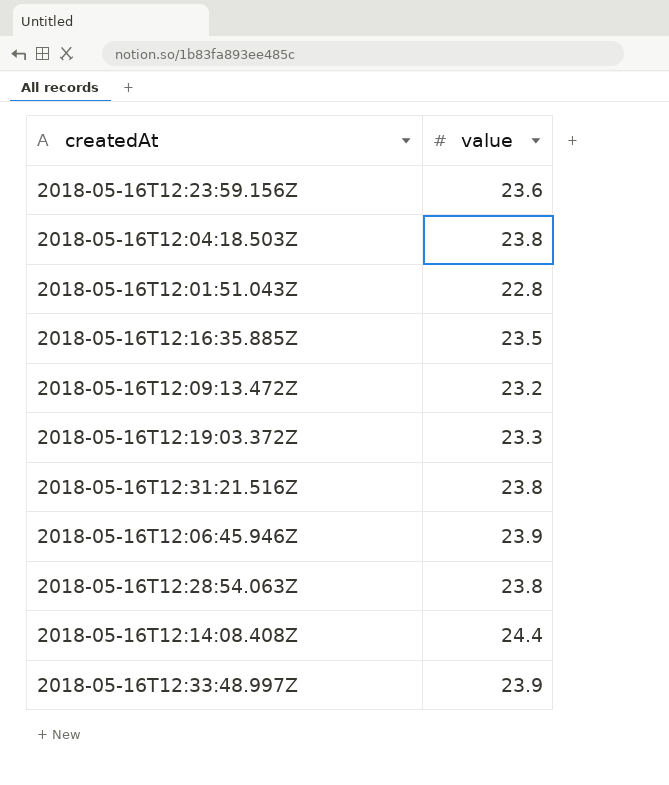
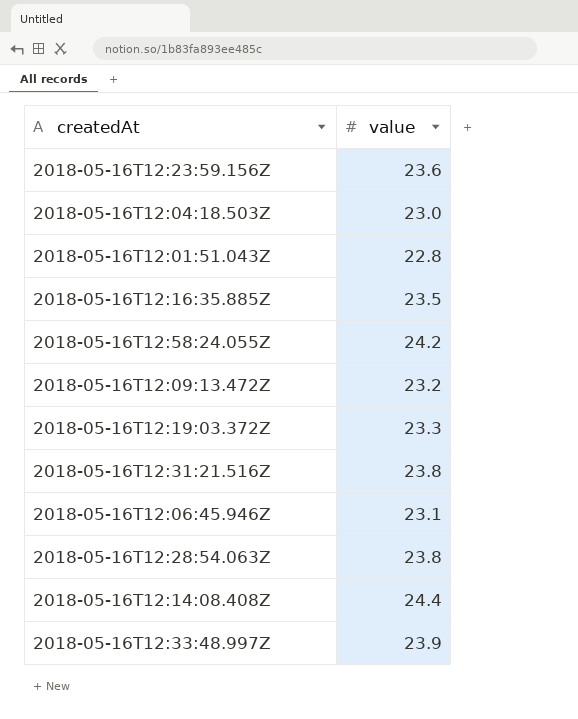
2018-05-16T12:04:18.503Z | value: 23.8 -> 23.0
row 2018-05-16T12:58:24.055Z: none -> 24.2
2018-05-16T12:06:45.946Z | value: 23.9 -> 23.1

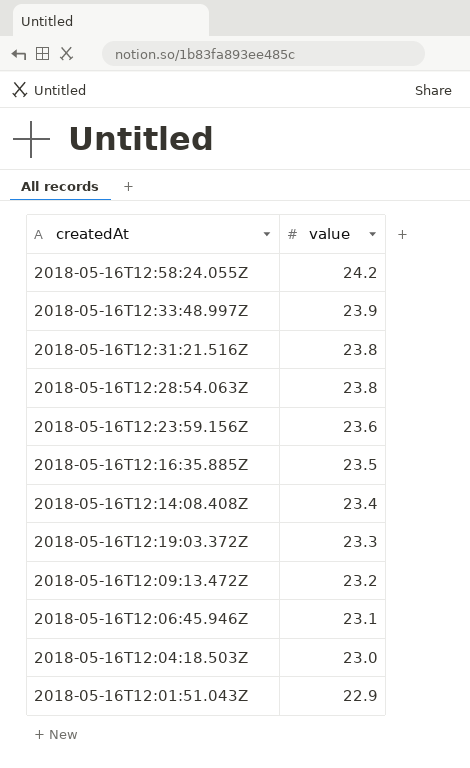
row order: none -> value descending
2018-05-16T12:14:08.408Z | value: 24.4 -> 23.4
2018-05-16T12:01:51.043Z | value: 22.8 -> 22.9

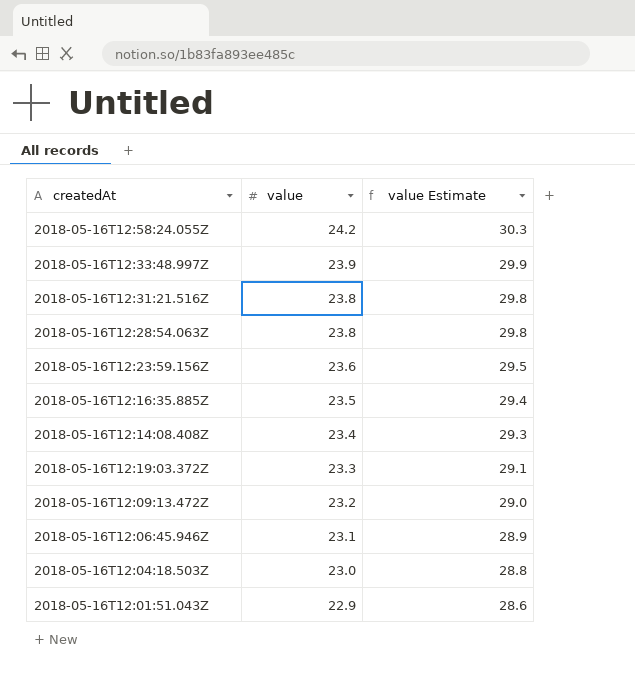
column value Estimate | formula: none -> [value] * 1.25

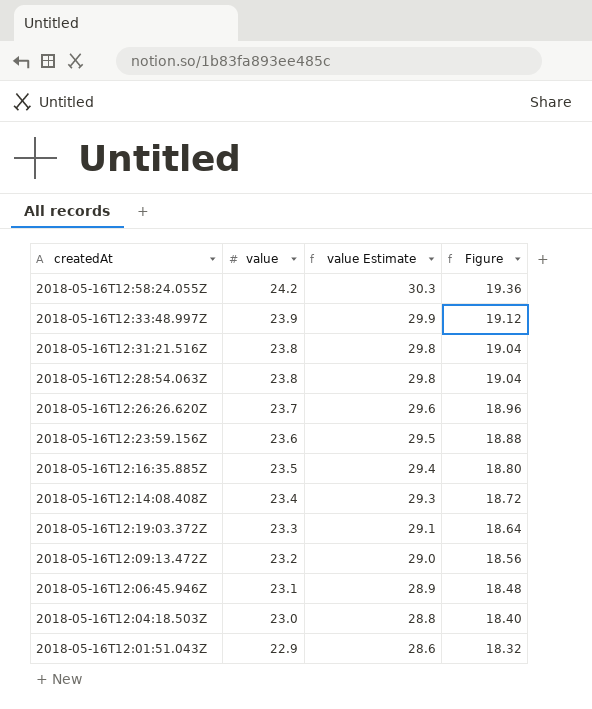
column Figure | formula: none -> [value] * 0.8
row 2018-05-16T12:26:26.620Z: none -> 23.7 | 29.6 | 18.96

